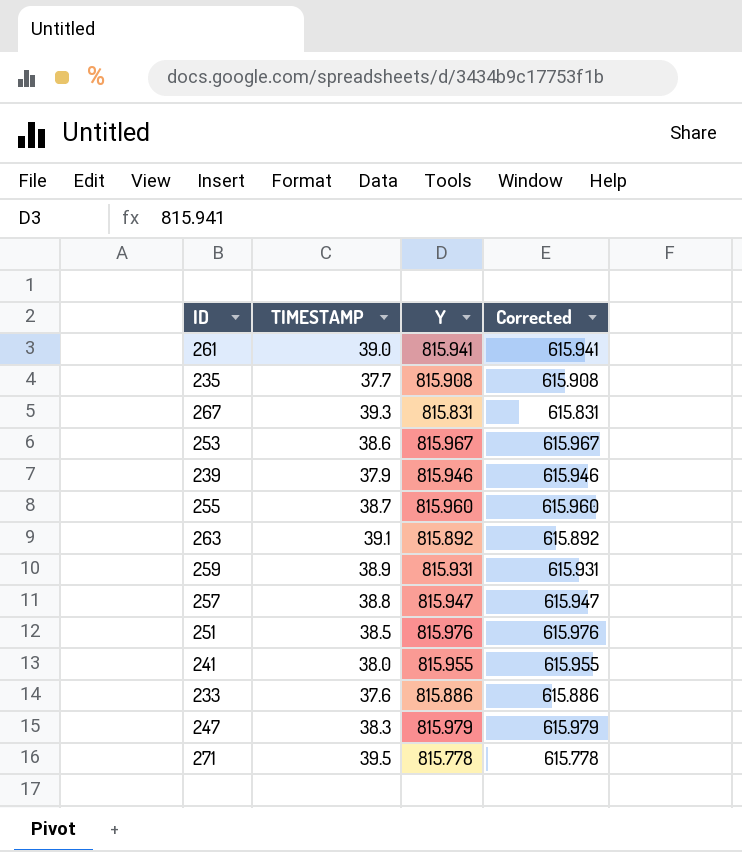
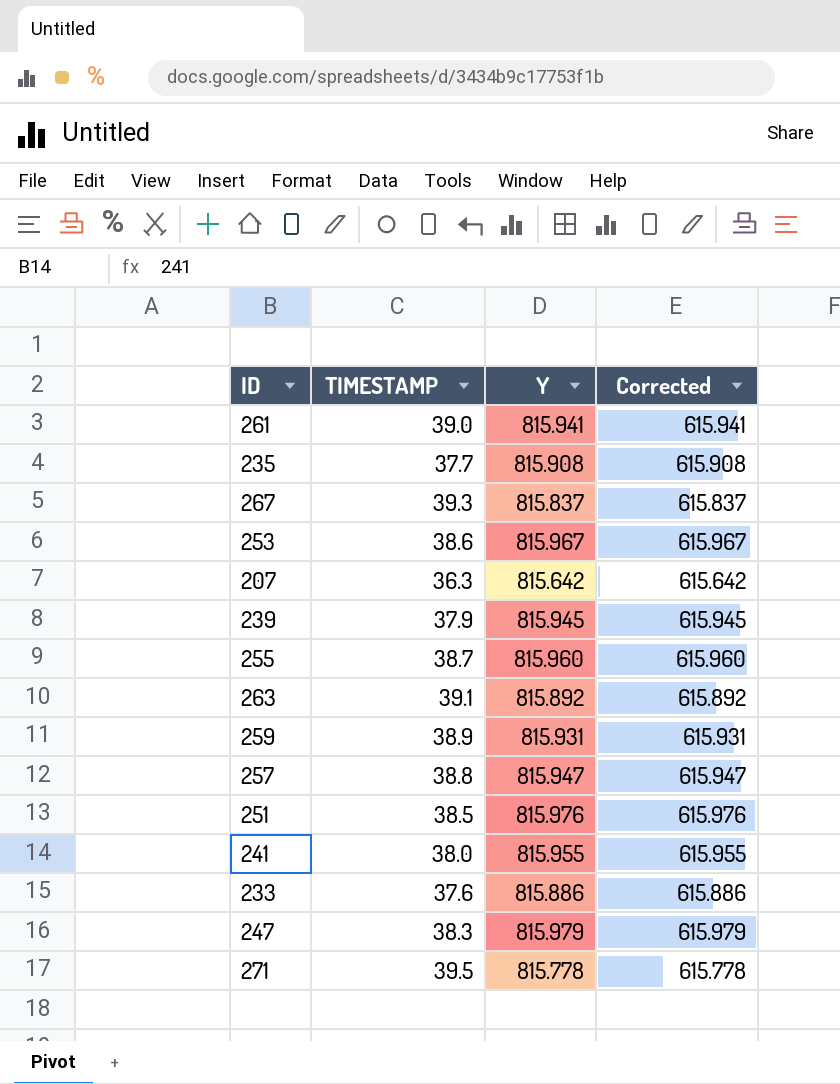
267 | Y: 815.831 -> 815.837
267 | Corrected: 615.831 -> 615.837
row 207: none -> 36.3 | 815.642 | 615.642
239 | Y: 815.946 -> 815.945
239 | Corrected: 615.946 -> 615.945

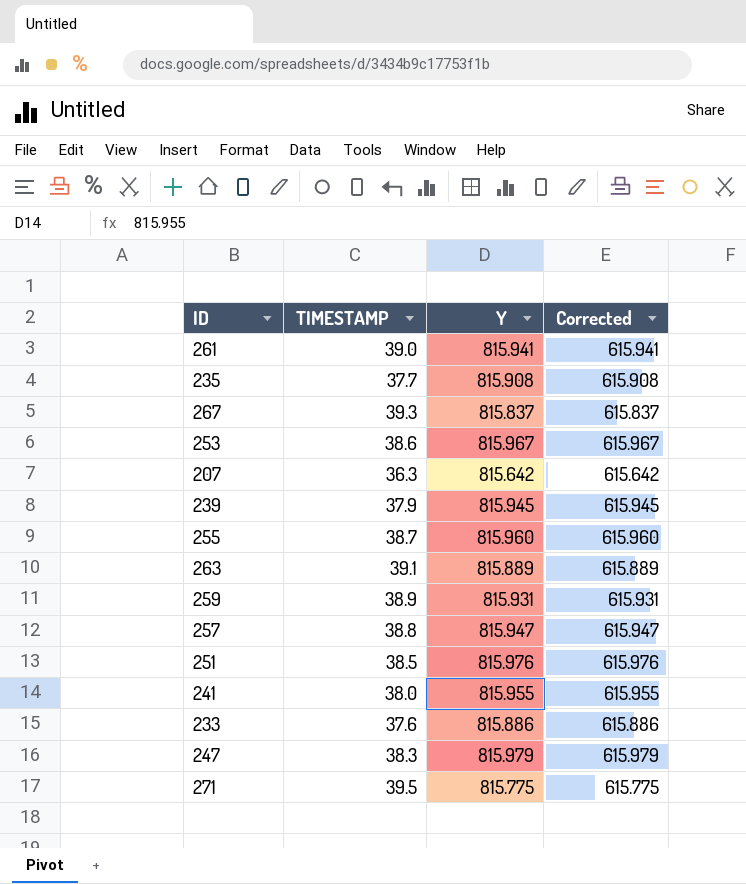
263 | Y: 815.892 -> 815.889
263 | Corrected: 615.892 -> 615.889
271 | Y: 815.778 -> 815.775
271 | Corrected: 615.778 -> 615.775

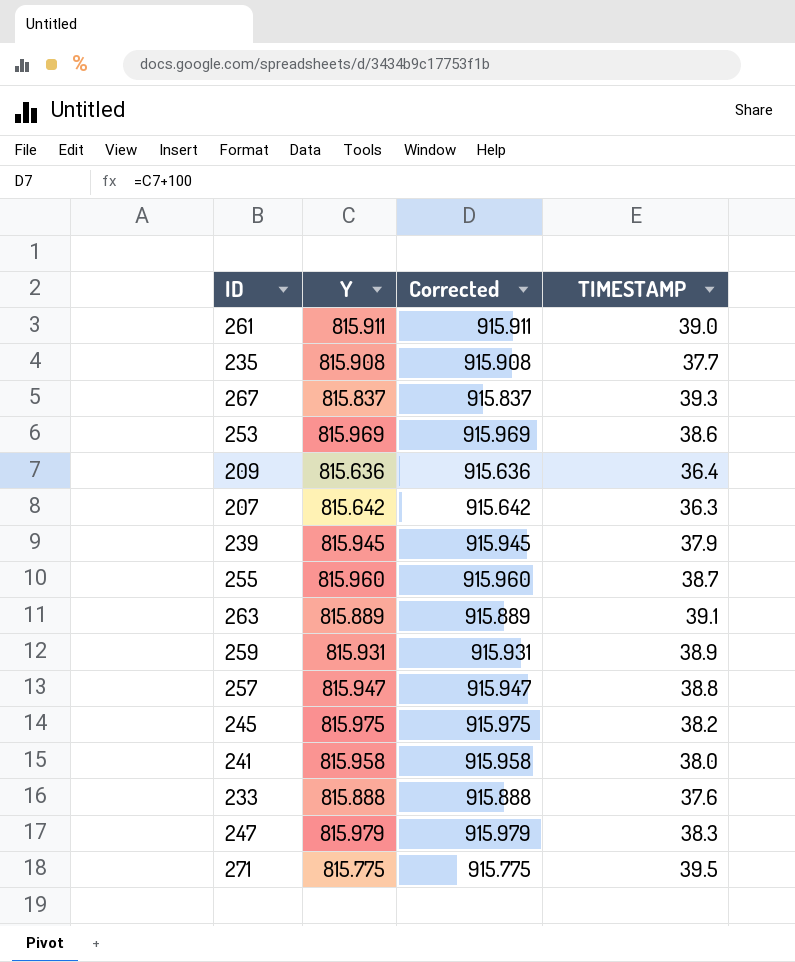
column Corrected | formula: [Y] - 200 -> [Y] + 100
column TIMESTAMP | position: 2 -> 4
row 251: 38.5 | 815.976 | 615.976 -> none
261 | Y: 815.941 -> 815.911
253 | Y: 815.967 -> 815.969
row 209: none -> 815.636 | 915.636 | 36.4
row 245: none -> 815.975 | 915.975 | 38.2
241 | Y: 815.955 -> 815.958
233 | Y: 815.886 -> 815.888

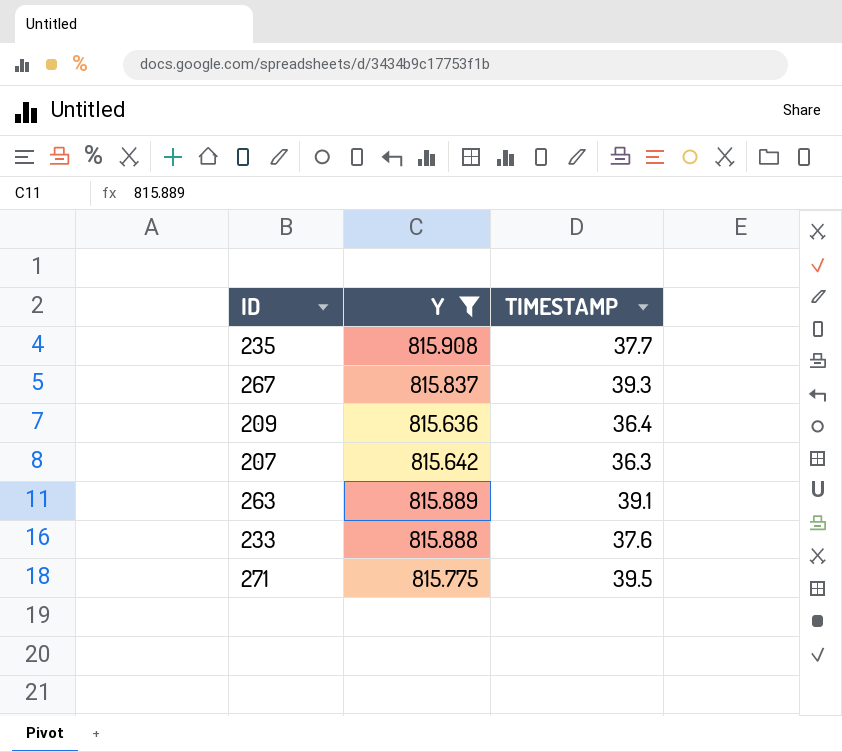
filter: none -> Y <= 815.908
column Corrected | formula: [Y] + 100 -> none

